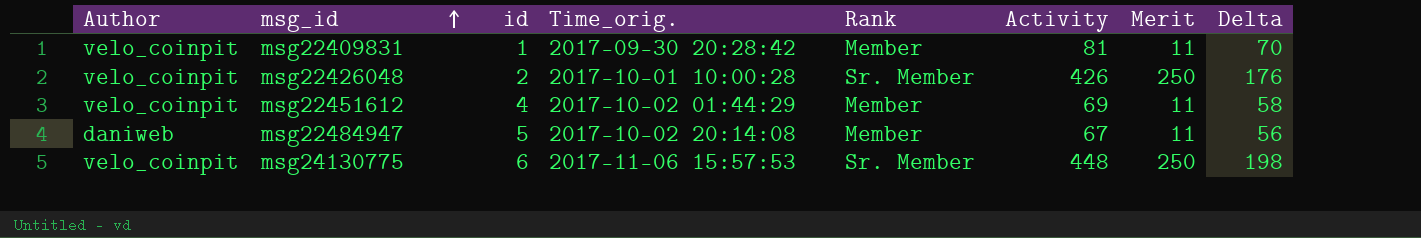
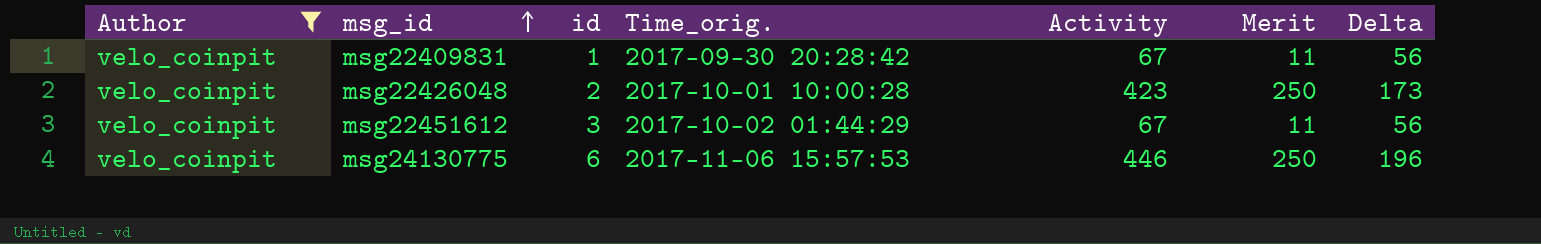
filter: none -> Author = velo_coinpit
column Rank | position: 5 -> none
msg22409831 | Activity: 81 -> 67
msg22409831 | Delta: 70 -> 56
msg22426048 | Activity: 426 -> 423
msg22426048 | Delta: 176 -> 173
msg22451612 | id: 4 -> 3
msg22451612 | Activity: 69 -> 67
msg22451612 | Delta: 58 -> 56
msg24130775 | Activity: 448 -> 446
msg24130775 | Delta: 198 -> 196

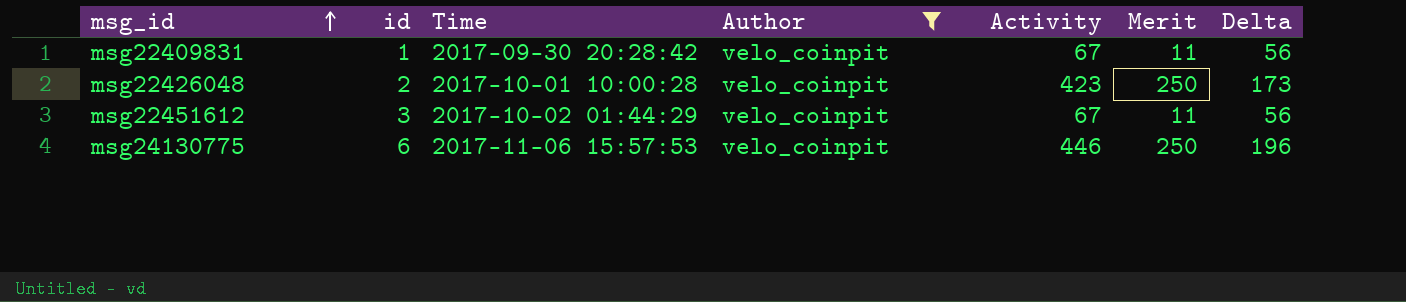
column name: Time_orig. -> Time
column Author | position: 1 -> 4

